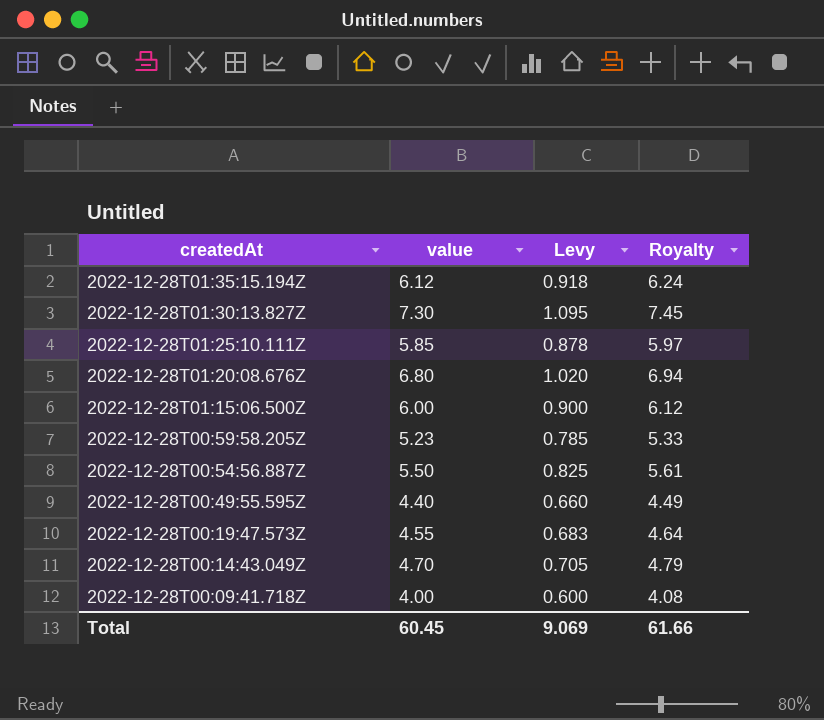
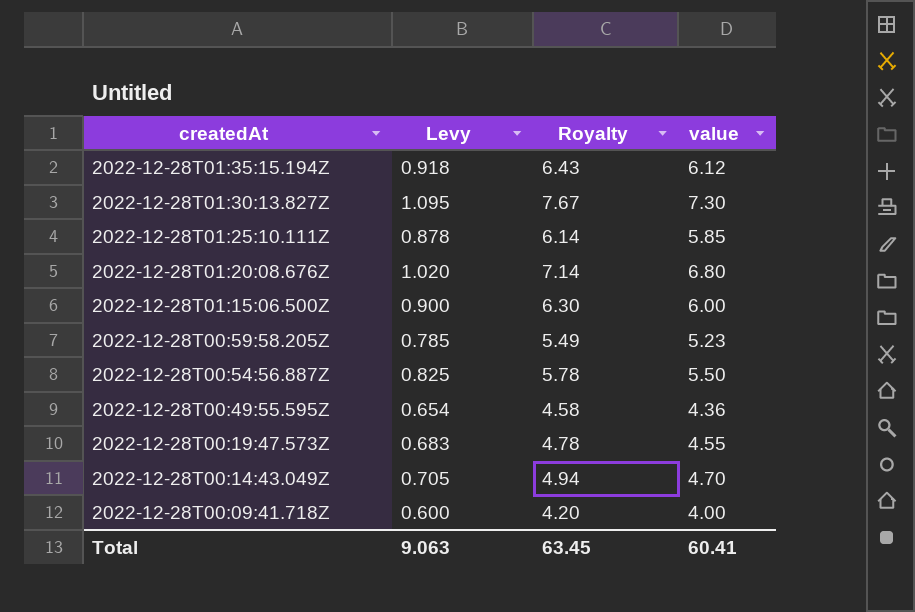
column Royalty | formula: [value] * 1.02 -> [value] * 1.05
column value | position: 2 -> 4
2022-12-28T00:49:55.595Z | Levy: 0.660 -> 0.654
2022-12-28T00:49:55.595Z | value: 4.40 -> 4.36
Total | Levy: 9.069 -> 9.063
Total | Royalty: 61.66 -> 63.45
Total | value: 60.45 -> 60.41

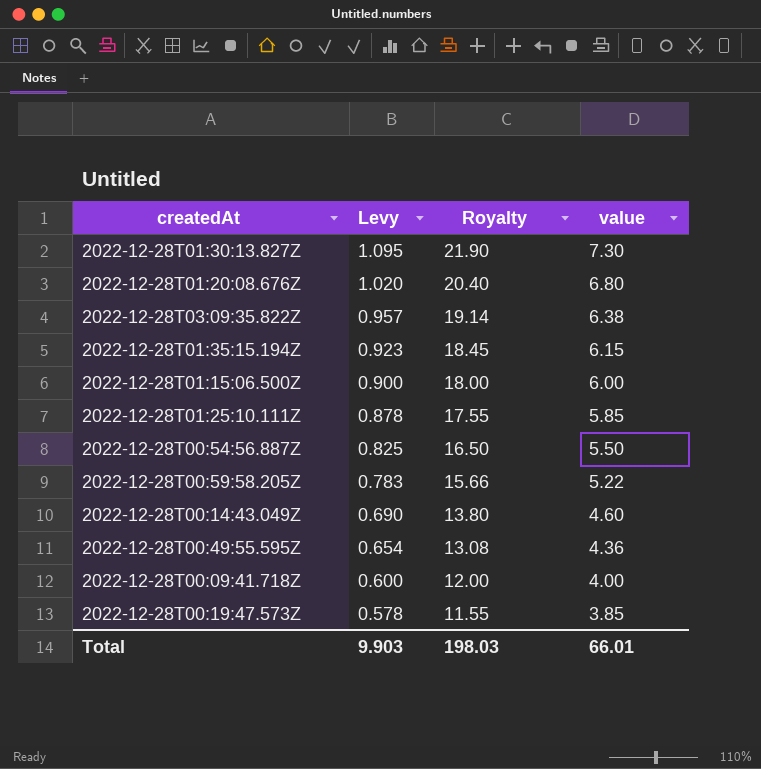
row order: createdAt descending -> Levy descending
column Royalty | formula: [value] * 1.05 -> [value] * 3
row 2022-12-28T03:09:35.822Z: none -> 0.957 | 19.14 | 6.38
2022-12-28T01:35:15.194Z | Levy: 0.918 -> 0.923
2022-12-28T01:35:15.194Z | value: 6.12 -> 6.15
2022-12-28T00:59:58.205Z | Levy: 0.785 -> 0.783
2022-12-28T00:59:58.205Z | value: 5.23 -> 5.22
2022-12-28T00:14:43.049Z | Levy: 0.705 -> 0.690
2022-12-28T00:14:43.049Z | value: 4.70 -> 4.60
2022-12-28T00:19:47.573Z | Levy: 0.683 -> 0.578
2022-12-28T00:19:47.573Z | value: 4.55 -> 3.85
Total | Levy: 9.063 -> 9.903
Total | Royalty: 63.45 -> 198.03
Total | value: 60.41 -> 66.01

